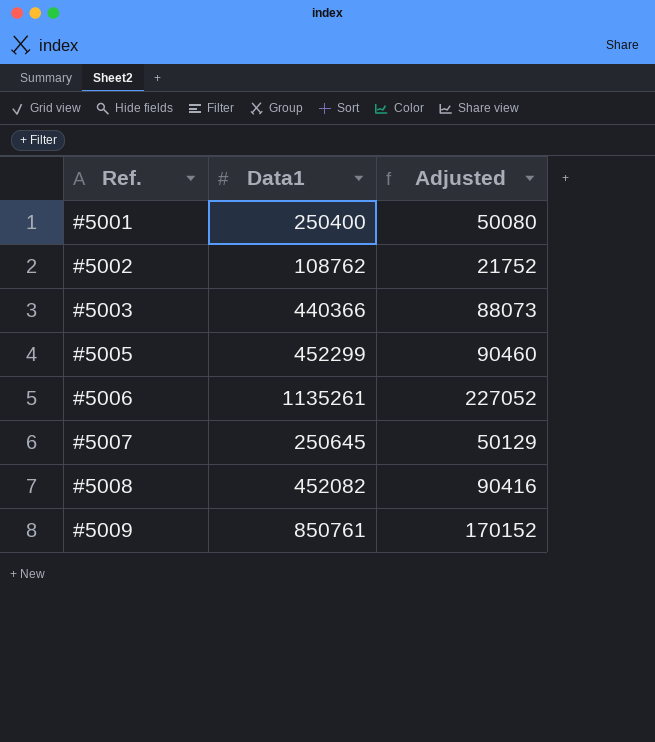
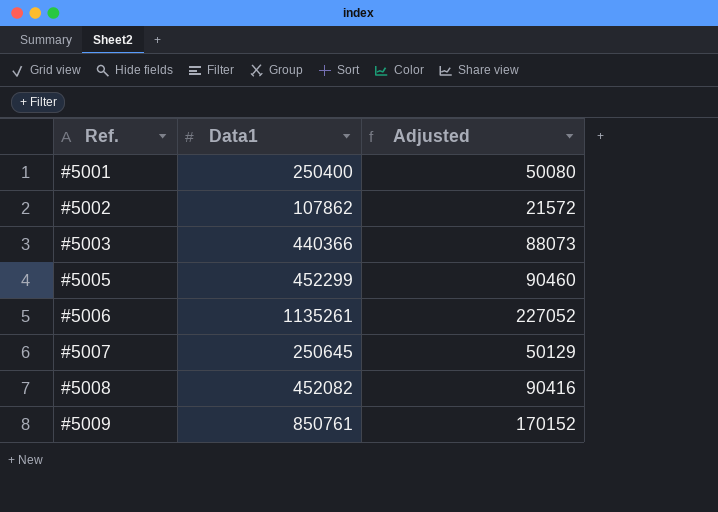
#5002 | Data1: 108762 -> 107862
#5002 | Adjusted: 21752 -> 21572

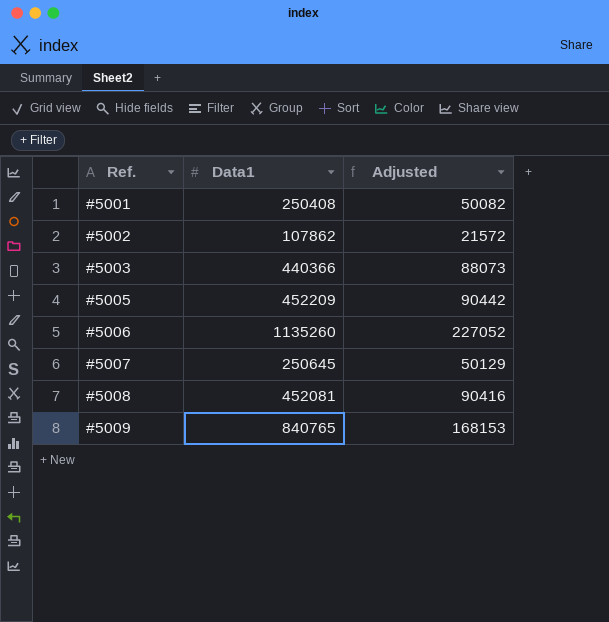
#5001 | Data1: 250400 -> 250408
#5001 | Adjusted: 50080 -> 50082
#5005 | Data1: 452299 -> 452209
#5005 | Adjusted: 90460 -> 90442
#5006 | Data1: 1135261 -> 1135260
#5008 | Data1: 452082 -> 452081
#5009 | Data1: 850761 -> 840765
#5009 | Adjusted: 170152 -> 168153

